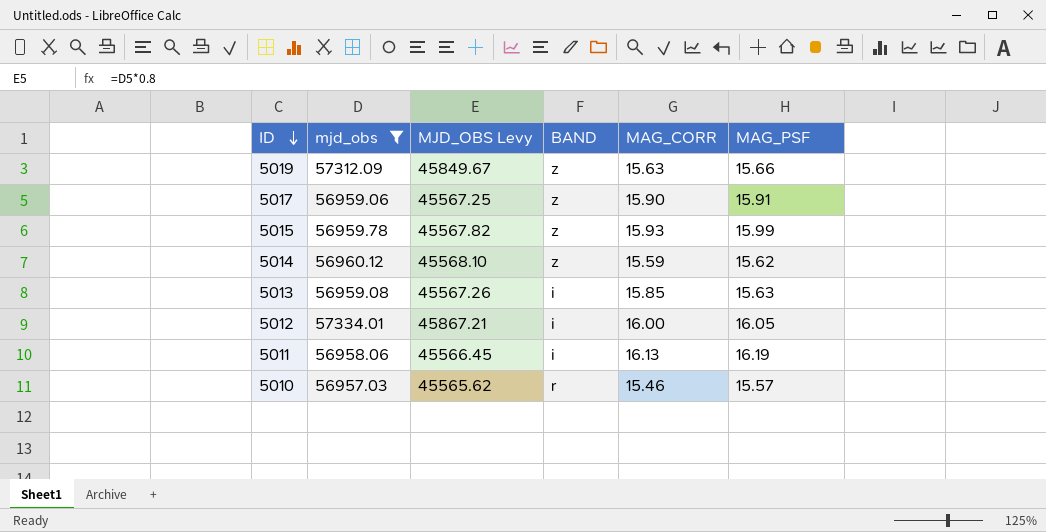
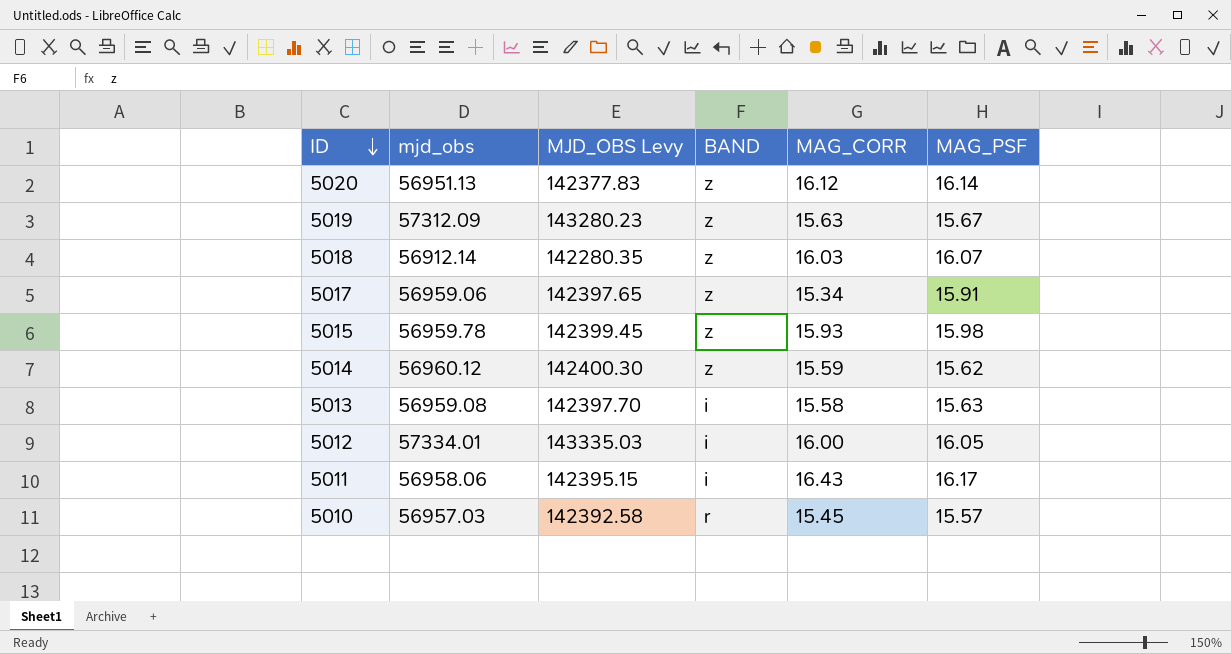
filter: mjd_obs >= 56957.03 -> none
column MJD_OBS Levy | formula: [mjd_obs] * 0.8 -> [mjd_obs] * 2.5
5019 | MAG_PSF: 15.66 -> 15.67
5017 | MAG_CORR: 15.90 -> 15.34
5015 | MAG_PSF: 15.99 -> 15.98
5013 | MAG_CORR: 15.85 -> 15.58
5011 | MAG_CORR: 16.13 -> 16.43
5011 | MAG_PSF: 16.19 -> 16.17
5010 | MAG_CORR: 15.46 -> 15.45

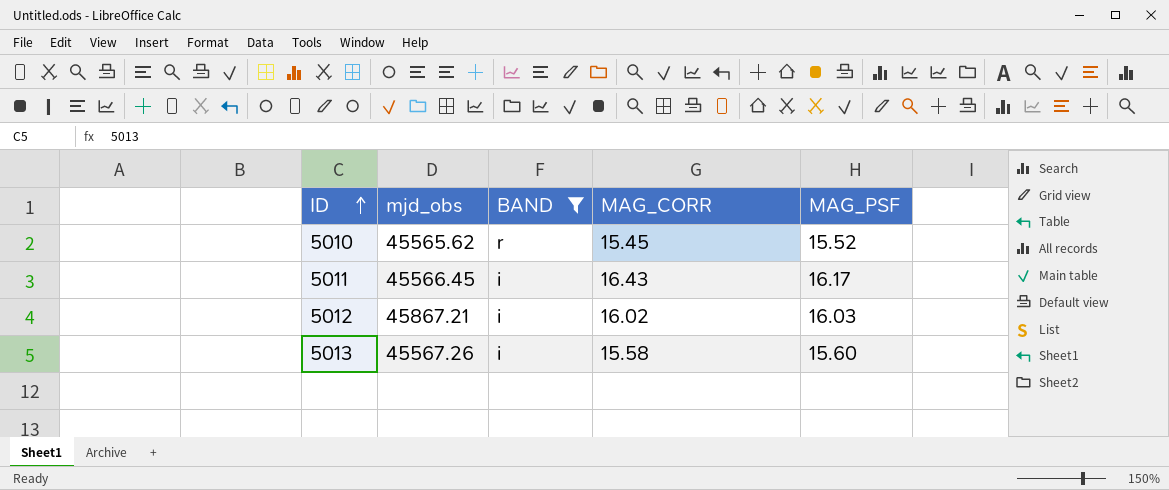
filter: none -> BAND != z
row order: ID descending -> ID ascending
column MJD_OBS Levy | formula: [mjd_obs] * 2.5 -> none
5010 | mjd_obs: 56957.03 -> 45565.62
5010 | MAG_PSF: 15.57 -> 15.52
5011 | mjd_obs: 56958.06 -> 45566.45
5012 | mjd_obs: 57334.01 -> 45867.21
5012 | MAG_CORR: 16.00 -> 16.02
5012 | MAG_PSF: 16.05 -> 16.03
5013 | mjd_obs: 56959.08 -> 45567.26
5013 | MAG_PSF: 15.63 -> 15.60

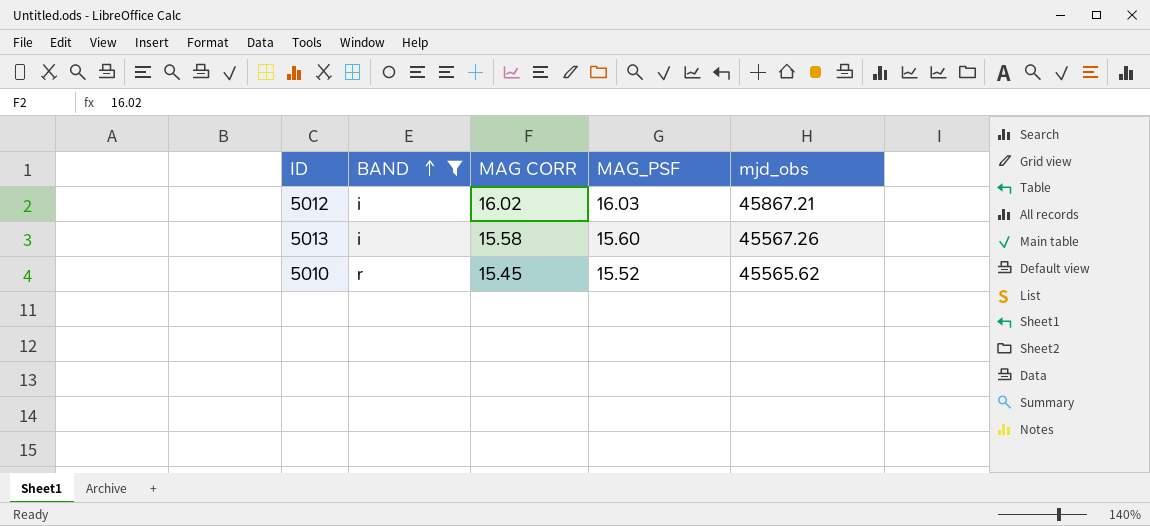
row order: ID ascending -> BAND ascending
column name: MAG_CORR -> MAG CORR
column mjd_obs | position: 2 -> 5
row 5011: 45566.45 | i | 16.43 | 16.17 -> none

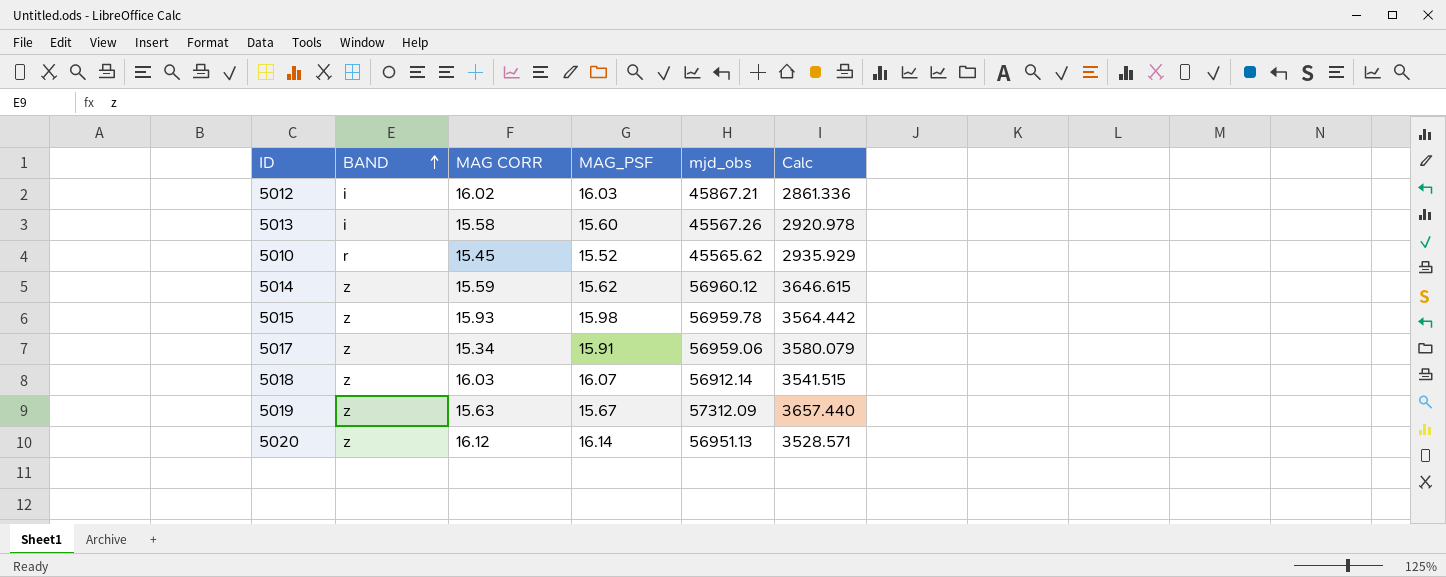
filter: BAND != z -> none
column Calc | formula: none -> [mjd_obs] / [MAG_PSF]

